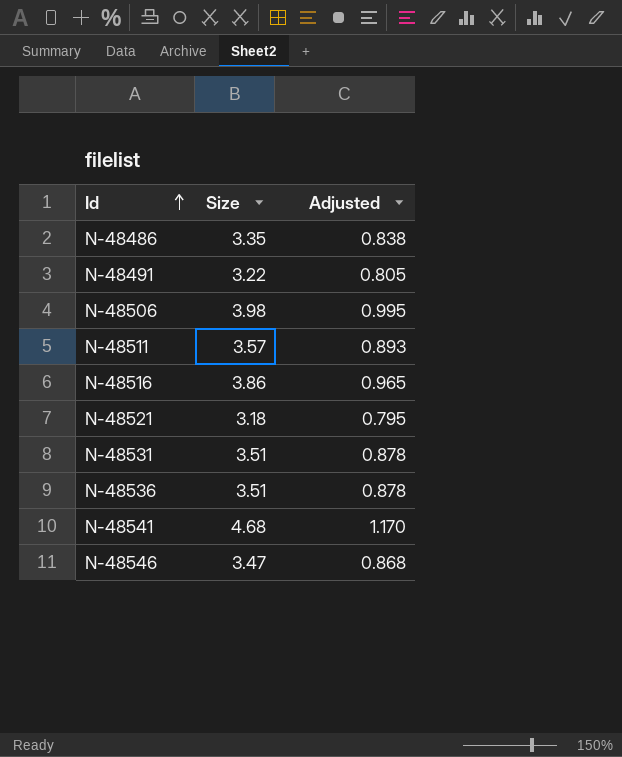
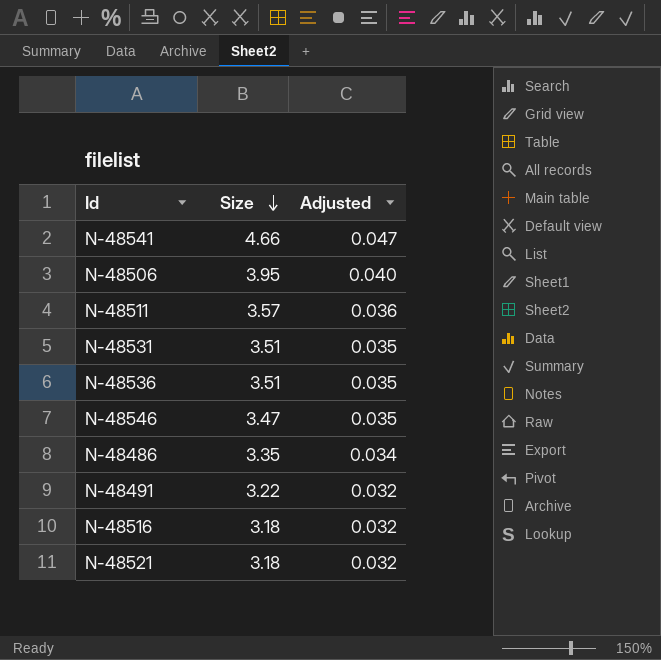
row order: Id ascending -> Size descending
column Adjusted | formula: [Size] * 0.25 -> [Size] * 0.01
N-48541 | Size: 4.68 -> 4.66
N-48506 | Size: 3.98 -> 3.95
N-48516 | Size: 3.86 -> 3.18

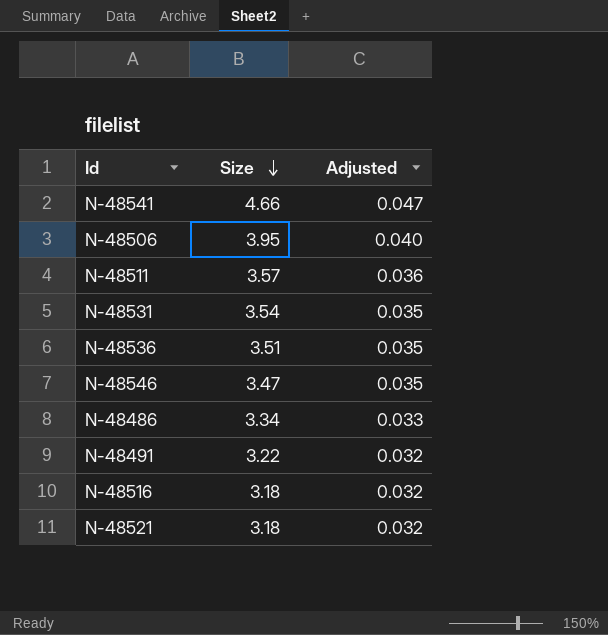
N-48531 | Size: 3.51 -> 3.54
N-48486 | Size: 3.35 -> 3.34
N-48486 | Adjusted: 0.034 -> 0.033

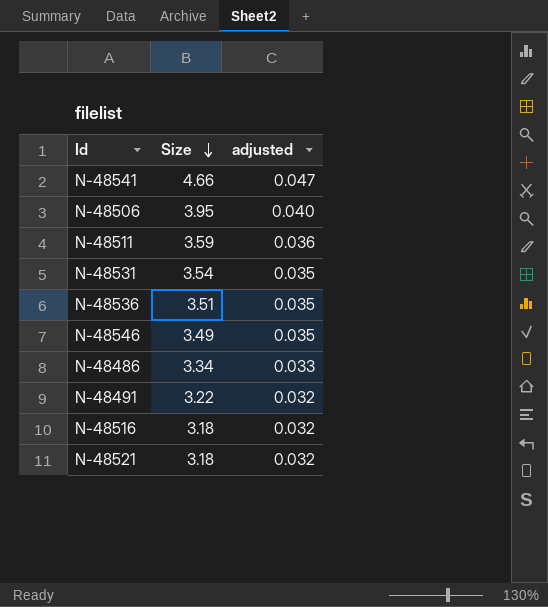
column name: Adjusted -> adjusted
N-48511 | Size: 3.57 -> 3.59
N-48546 | Size: 3.47 -> 3.49

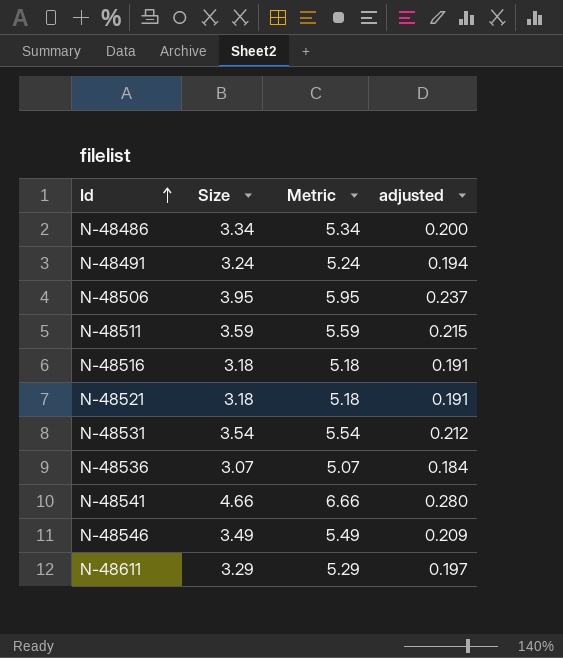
row order: Size descending -> Id ascending
column Metric | formula: none -> [Size] + 2
column adjusted | formula: [Size] * 0.01 -> [Size] * 0.06
N-48491 | Size: 3.22 -> 3.24
N-48536 | Size: 3.51 -> 3.07
row N-48611: none -> 3.29 | 5.29 | 0.197

